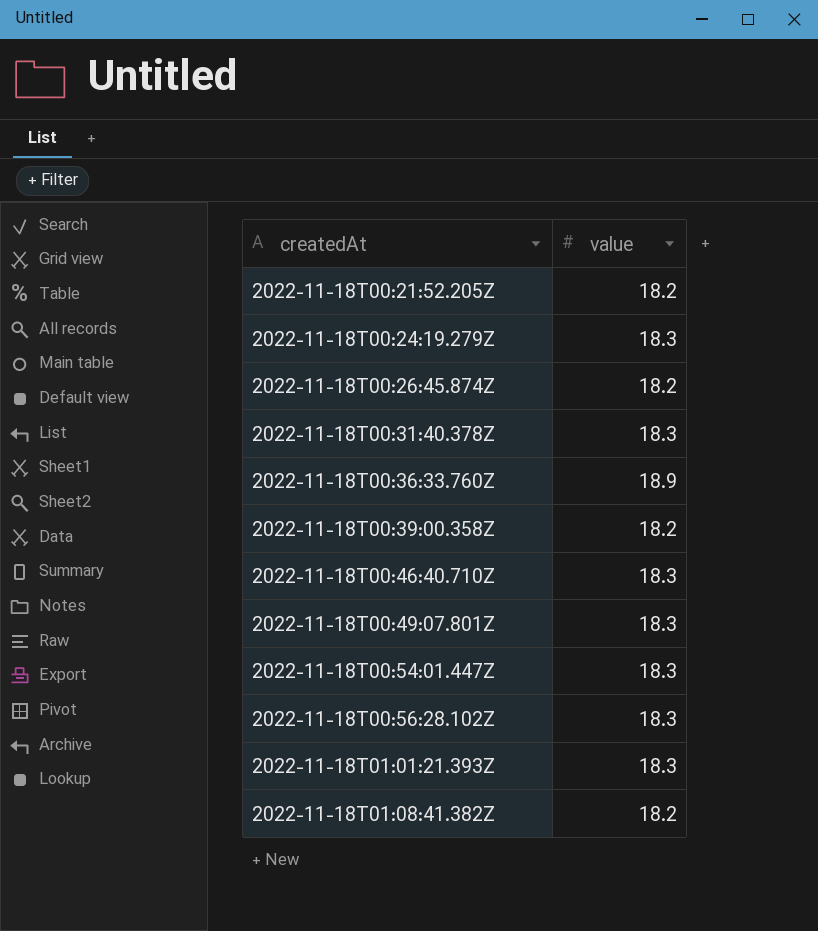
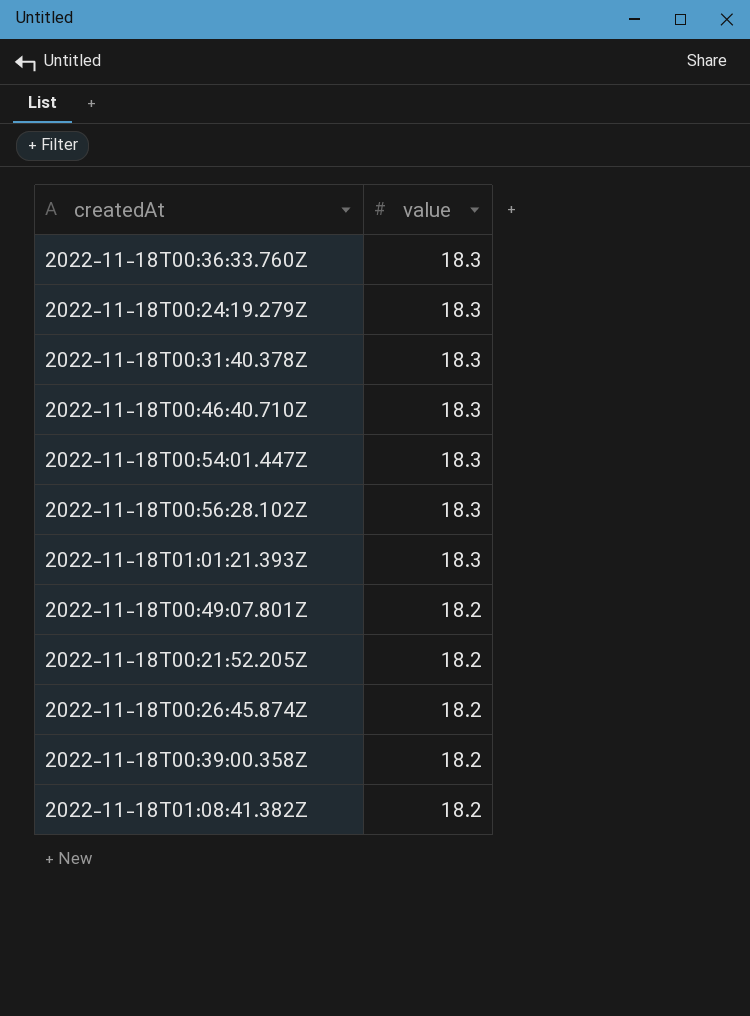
row order: createdAt ascending -> value descending
2022-11-18T00:36:33.760Z | value: 18.9 -> 18.3
2022-11-18T00:49:07.801Z | value: 18.3 -> 18.2

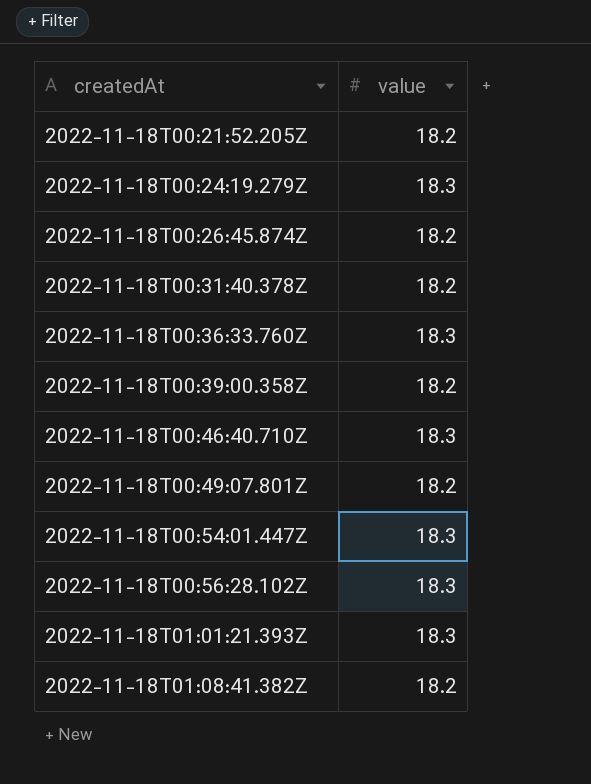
row order: value descending -> createdAt ascending
2022-11-18T00:31:40.378Z | value: 18.3 -> 18.2

